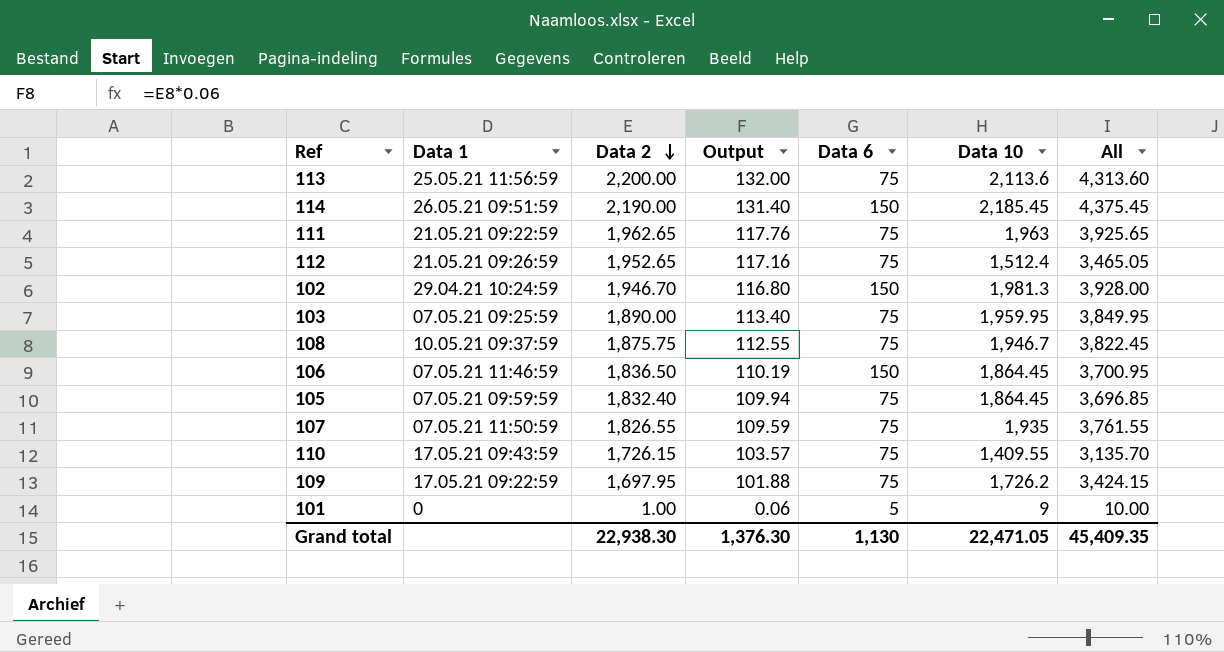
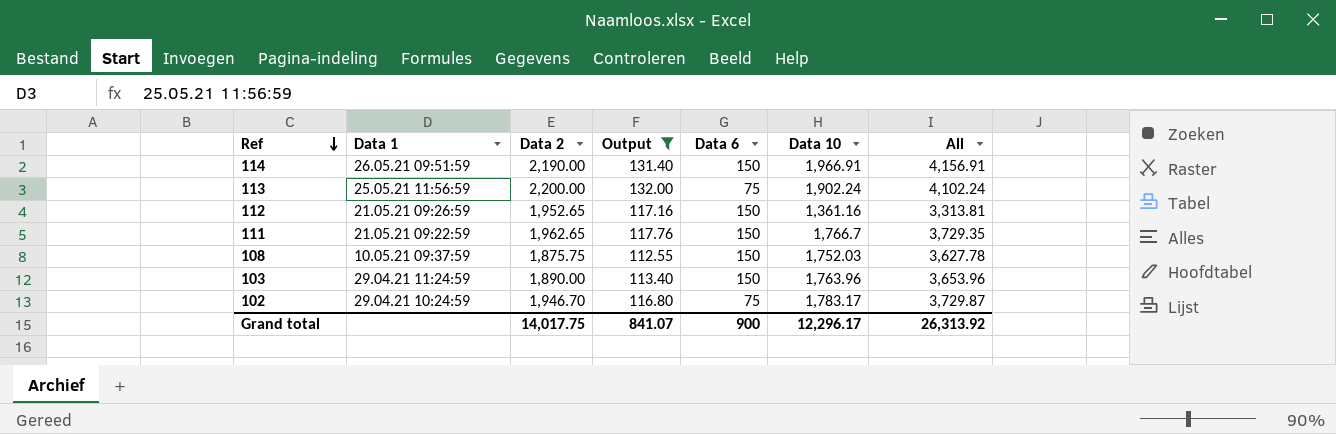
filter: none -> Output >= 112.55
row order: Data 2 descending -> Ref descending
114 | Data 10: 2,185.45 -> 1,966.91
114 | All: 4,375.45 -> 4,156.91
113 | Data 10: 2,113.6 -> 1,902.24
113 | All: 4,313.60 -> 4,102.24
112 | Data 6: 75 -> 150
112 | Data 10: 1,512.4 -> 1,361.16
112 | All: 3,465.05 -> 3,313.81
111 | Data 6: 75 -> 150
111 | Data 10: 1,963 -> 1,766.7
111 | All: 3,925.65 -> 3,729.35
108 | Data 6: 75 -> 150
108 | Data 10: 1,946.7 -> 1,752.03
108 | All: 3,822.45 -> 3,627.78
103 | Data 1: 07.05.21 09:25:59 -> 29.04.21 11:24:59
103 | Data 6: 75 -> 150
103 | Data 10: 1,959.95 -> 1,763.96
103 | All: 3,849.95 -> 3,653.96
102 | Data 6: 150 -> 75
102 | Data 10: 1,981.3 -> 1,783.17
102 | All: 3,928.00 -> 3,729.87
Grand total | Data 2: 22,938.30 -> 14,017.75
Grand total | Output: 1,376.30 -> 841.07
Grand total | Data 6: 1,130 -> 900
Grand total | Data 10: 22,471.05 -> 12,296.17
Grand total | All: 45,409.35 -> 26,313.92

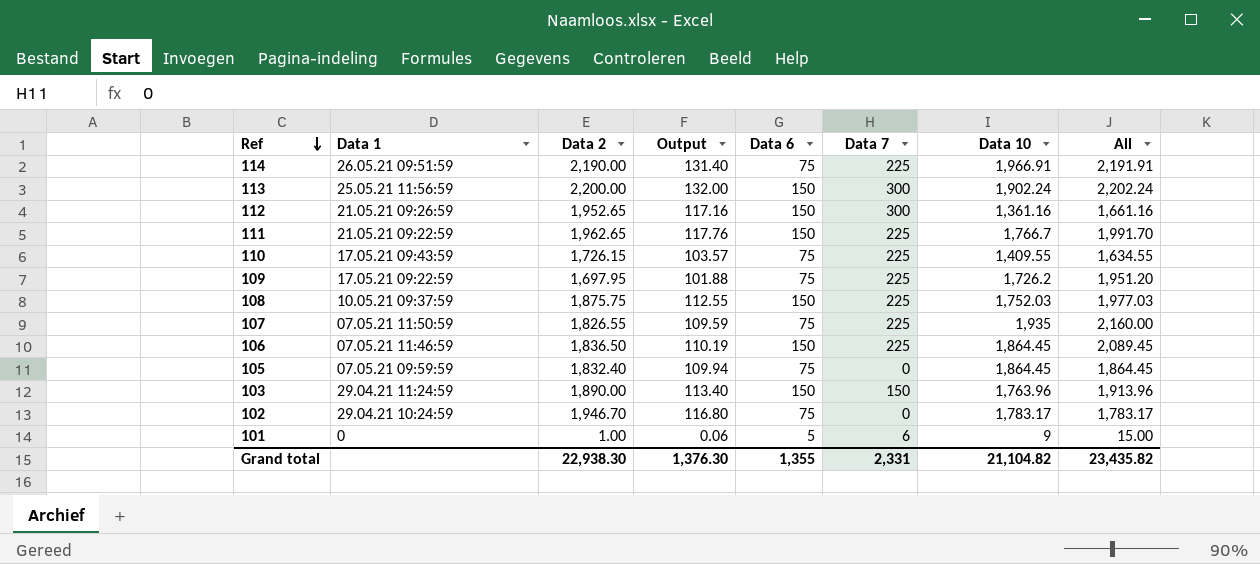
filter: Output >= 112.55 -> none
column Data 7 | position: none -> 6
column All | formula: [Data 2] + [Data 10] -> [Data 7] + [Data 10]
114 | Data 6: 150 -> 75
113 | Data 6: 75 -> 150
Grand total | Data 2: 14,017.75 -> 22,938.30
Grand total | Output: 841.07 -> 1,376.30
Grand total | Data 6: 900 -> 1,355
Grand total | Data 10: 12,296.17 -> 21,104.82
Grand total | All: 26,313.92 -> 23,435.82

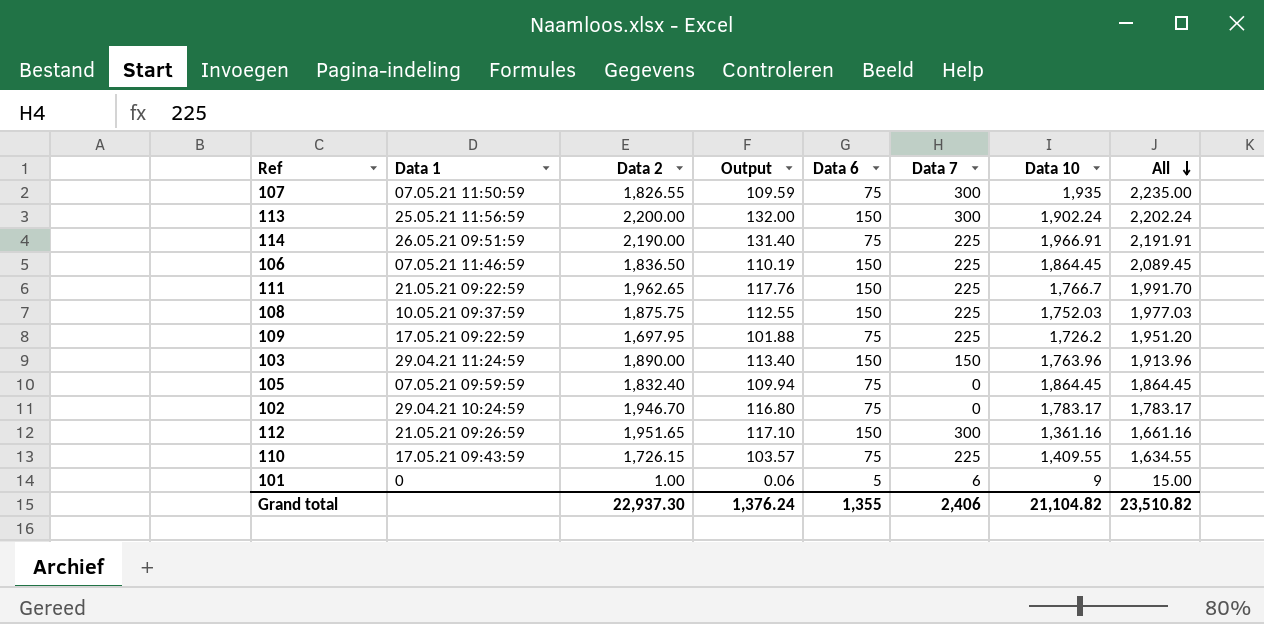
row order: Ref descending -> All descending
107 | Data 7: 225 -> 300
107 | All: 2,160.00 -> 2,235.00
112 | Data 2: 1,952.65 -> 1,951.65
112 | Output: 117.16 -> 117.10
Grand total | Data 2: 22,938.30 -> 22,937.30
Grand total | Output: 1,376.30 -> 1,376.24
Grand total | Data 7: 2,331 -> 2,406
Grand total | All: 23,435.82 -> 23,510.82

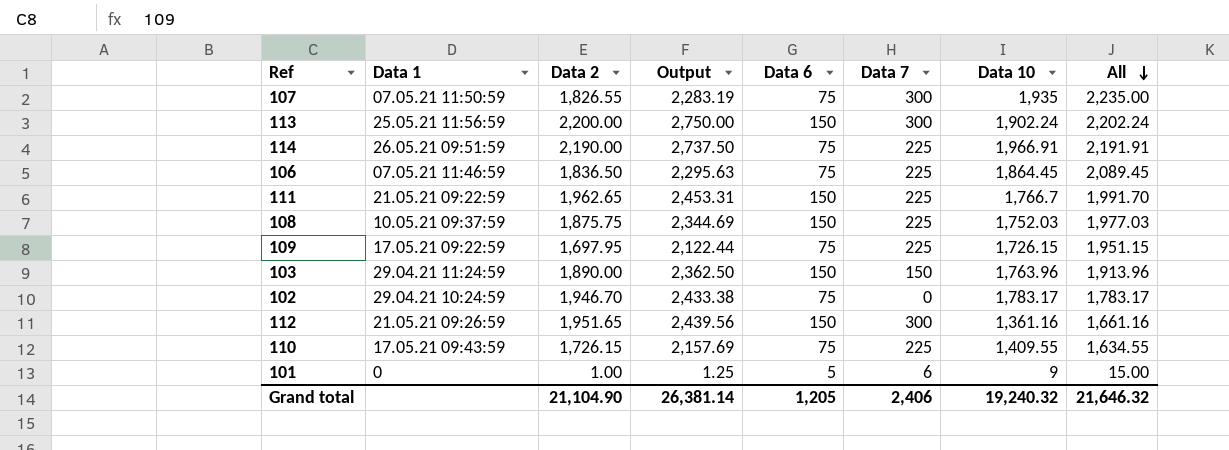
column Output | formula: [Data 2] * 0.06 -> [Data 2] * 1.25
row 105: 07.05.21 09:59:59 | 1,832.40 | 109.94 | 75 | 0 | 1,864.45 | 1,864.45 -> none
106 | Data 6: 150 -> 75
109 | Data 10: 1,726.2 -> 1,726.15
109 | All: 1,951.20 -> 1,951.15
Grand total | Data 2: 22,937.30 -> 21,104.90
Grand total | Output: 1,376.24 -> 26,381.14
Grand total | Data 6: 1,355 -> 1,205
Grand total | Data 10: 21,104.82 -> 19,240.32
Grand total | All: 23,510.82 -> 21,646.32

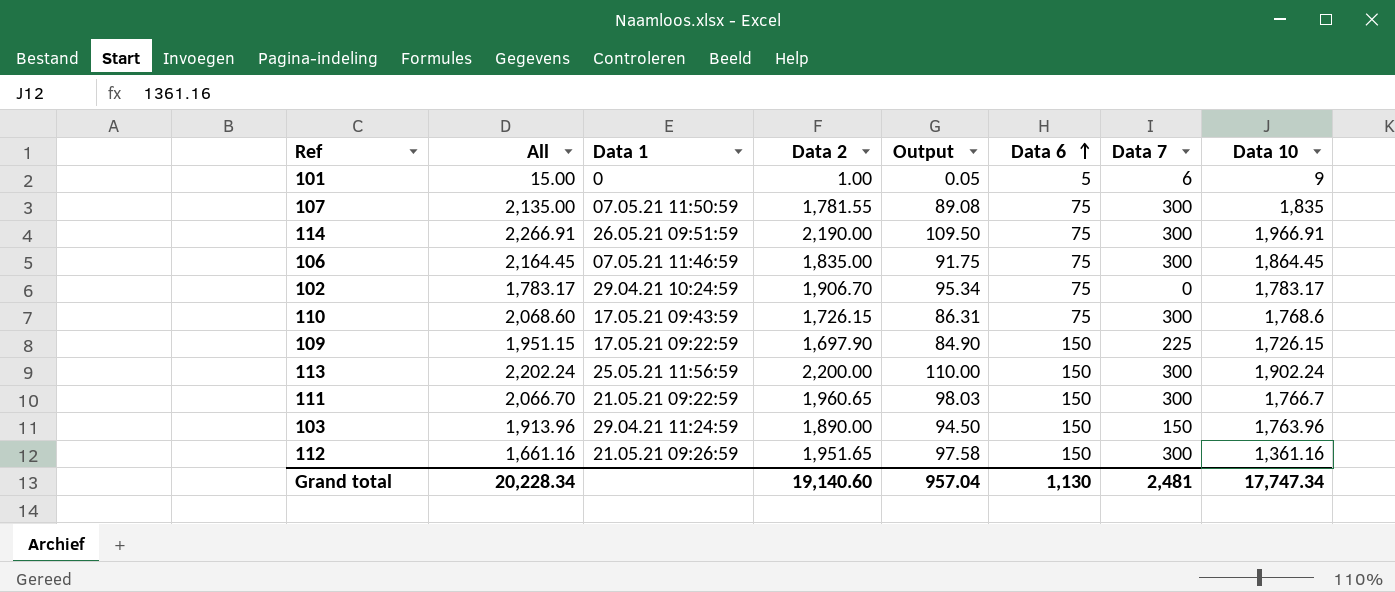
row order: All descending -> Data 6 ascending
column All | position: 8 -> 2
column Output | formula: [Data 2] * 1.25 -> [Data 2] * 0.05
row 108: 10.05.21 09:37:59 | 1,875.75 | 2,344.69 | 150 | 225 | 1,752.03 | 1,977.03 -> none
107 | All: 2,235.00 -> 2,135.00
107 | Data 2: 1,826.55 -> 1,781.55
107 | Data 10: 1,935 -> 1,835
114 | All: 2,191.91 -> 2,266.91
114 | Data 7: 225 -> 300
106 | All: 2,089.45 -> 2,164.45
106 | Data 2: 1,836.50 -> 1,835.00
106 | Data 7: 225 -> 300
102 | Data 2: 1,946.70 -> 1,906.70
110 | All: 1,634.55 -> 2,068.60
110 | Data 7: 225 -> 300
110 | Data 10: 1,409.55 -> 1,768.6
109 | Data 2: 1,697.95 -> 1,697.90
109 | Data 6: 75 -> 150
111 | All: 1,991.70 -> 2,066.70
111 | Data 2: 1,962.65 -> 1,960.65
111 | Data 7: 225 -> 300
Grand total | All: 21,646.32 -> 20,228.34
Grand total | Data 2: 21,104.90 -> 19,140.60
Grand total | Output: 26,381.14 -> 957.04
Grand total | Data 6: 1,205 -> 1,130
Grand total | Data 7: 2,406 -> 2,481
Grand total | Data 10: 19,240.32 -> 17,747.34

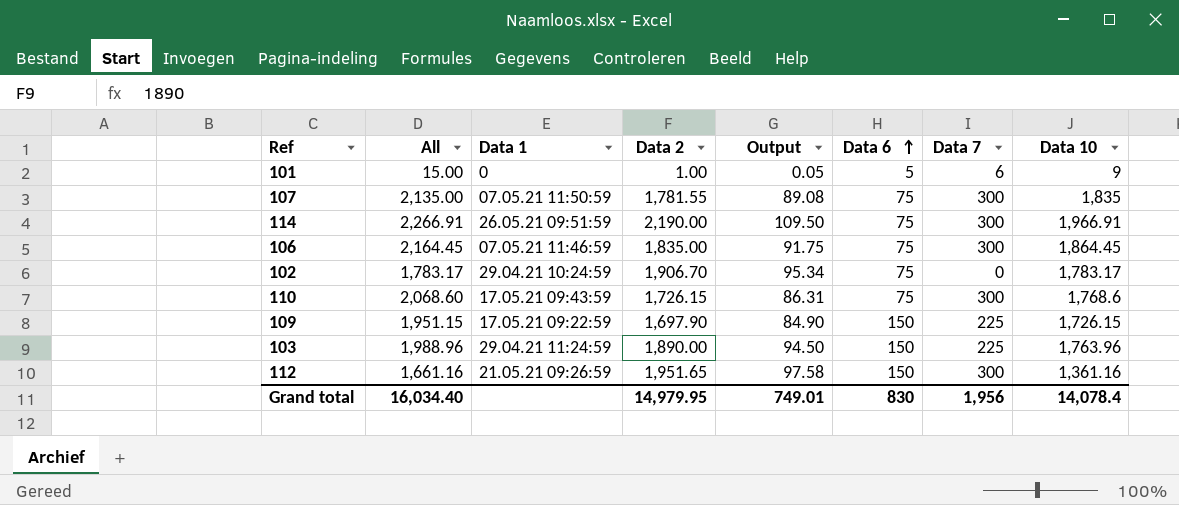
row 113: 2,202.24 | 25.05.21 11:56:59 | 2,200.00 | 110.00 | 150 | 300 | 1,902.24 -> none
row 111: 2,066.70 | 21.05.21 09:22:59 | 1,960.65 | 98.03 | 150 | 300 | 1,766.7 -> none
103 | All: 1,913.96 -> 1,988.96
103 | Data 7: 150 -> 225
Grand total | All: 20,228.34 -> 16,034.40
Grand total | Data 2: 19,140.60 -> 14,979.95
Grand total | Output: 957.04 -> 749.01
Grand total | Data 6: 1,130 -> 830
Grand total | Data 7: 2,481 -> 1,956
Grand total | Data 10: 17,747.34 -> 14,078.4

